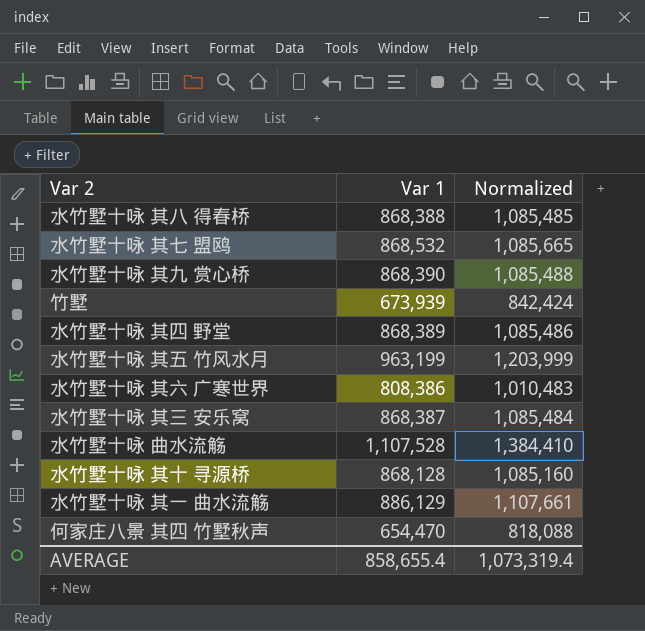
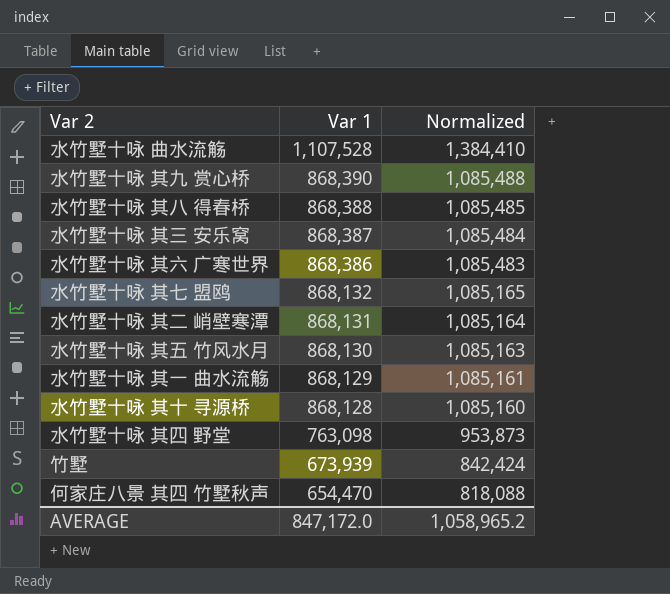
row order: none -> Var 1 descending
水竹墅十咏 其六 广寒世界 | Var 1: 808,386 -> 868,386
水竹墅十咏 其六 广寒世界 | Normalized: 1,010,483 -> 1,085,483
水竹墅十咏 其七 盟鸥 | Var 1: 868,532 -> 868,132
水竹墅十咏 其七 盟鸥 | Normalized: 1,085,665 -> 1,085,165
row 水竹墅十咏 其二 峭壁寒潭: none -> 868,131 | 1,085,164
水竹墅十咏 其五 竹风水月 | Var 1: 963,199 -> 868,130
水竹墅十咏 其五 竹风水月 | Normalized: 1,203,999 -> 1,085,163
水竹墅十咏 其一 曲水流觞 | Var 1: 886,129 -> 868,129
水竹墅十咏 其一 曲水流觞 | Normalized: 1,107,661 -> 1,085,161
水竹墅十咏 其四 野堂 | Var 1: 868,389 -> 763,098
水竹墅十咏 其四 野堂 | Normalized: 1,085,486 -> 953,873
AVERAGE | Var 1: 858,655.4 -> 847,172.0
AVERAGE | Normalized: 1,073,319.4 -> 1,058,965.2

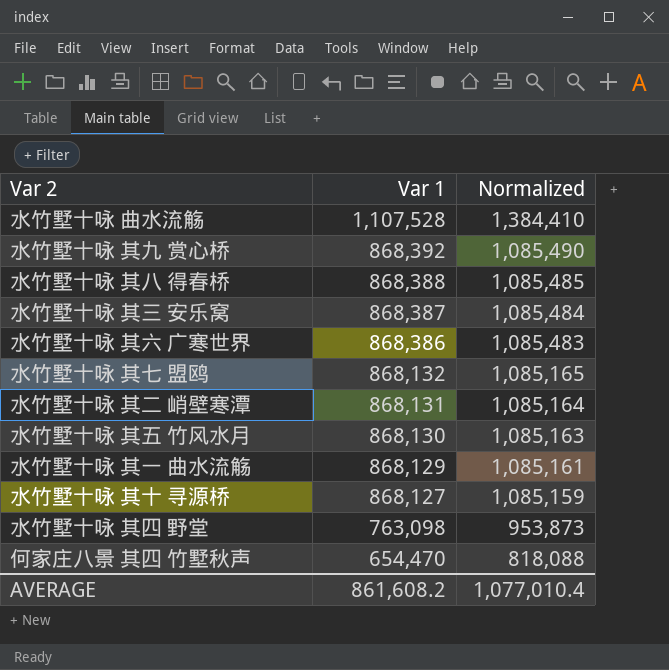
row 竹墅: 673,939 | 842,424 -> none
水竹墅十咏 其九 赏心桥 | Var 1: 868,390 -> 868,392
水竹墅十咏 其九 赏心桥 | Normalized: 1,085,488 -> 1,085,490
水竹墅十咏 其十 寻源桥 | Var 1: 868,128 -> 868,127
水竹墅十咏 其十 寻源桥 | Normalized: 1,085,160 -> 1,085,159
AVERAGE | Var 1: 847,172.0 -> 861,608.2
AVERAGE | Normalized: 1,058,965.2 -> 1,077,010.4

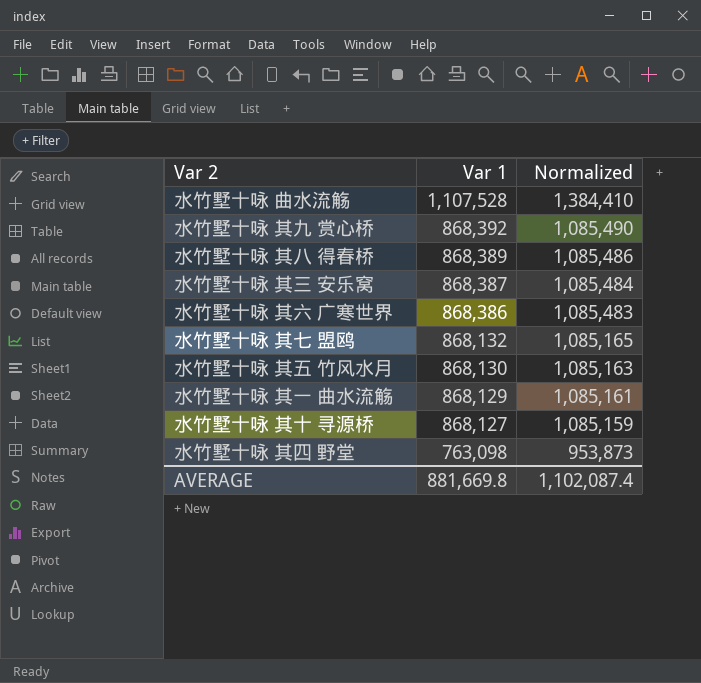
row 水竹墅十咏 其二 峭壁寒潭: 868,131 | 1,085,164 -> none
row 何家庄八景 其四 竹墅秋声: 654,470 | 818,088 -> none
水竹墅十咏 其八 得春桥 | Var 1: 868,388 -> 868,389
水竹墅十咏 其八 得春桥 | Normalized: 1,085,485 -> 1,085,486
AVERAGE | Var 1: 861,608.2 -> 881,669.8
AVERAGE | Normalized: 1,077,010.4 -> 1,102,087.4

